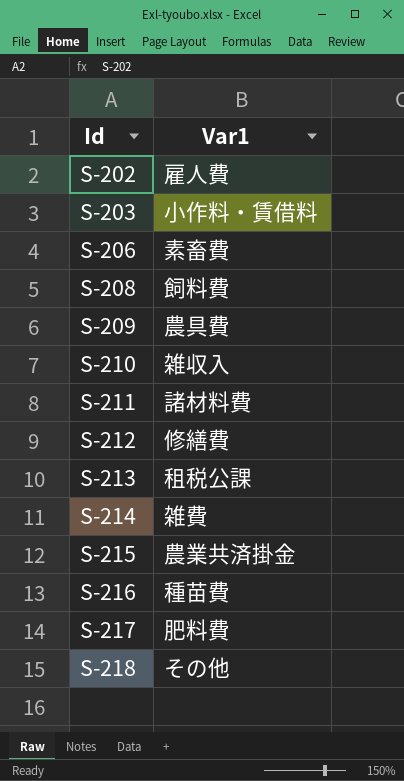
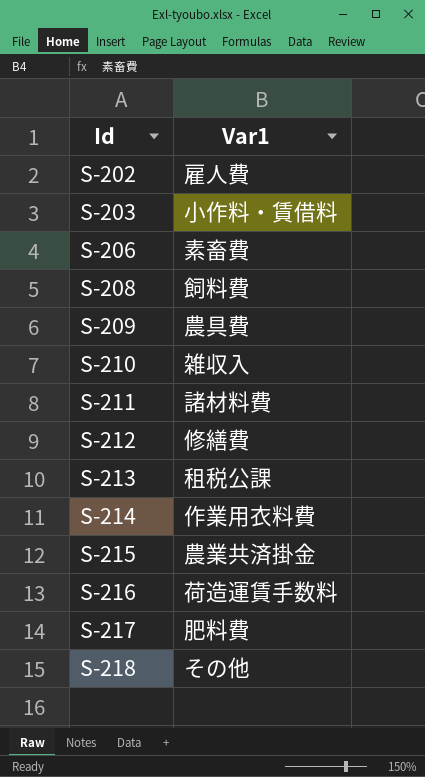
S-214 | Var1: 雑費 -> 作業用衣料費
S-216 | Var1: 種苗費 -> 荷造運賃手数料

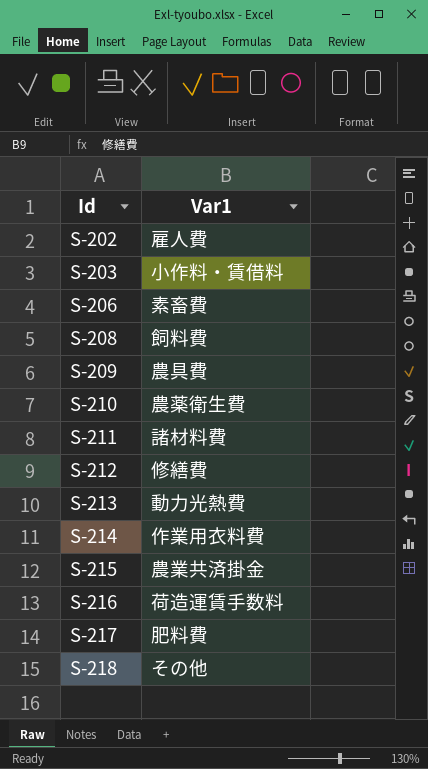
S-210 | Var1: 雑収入 -> 農薬衛生費
S-213 | Var1: 租税公課 -> 動力光熱費

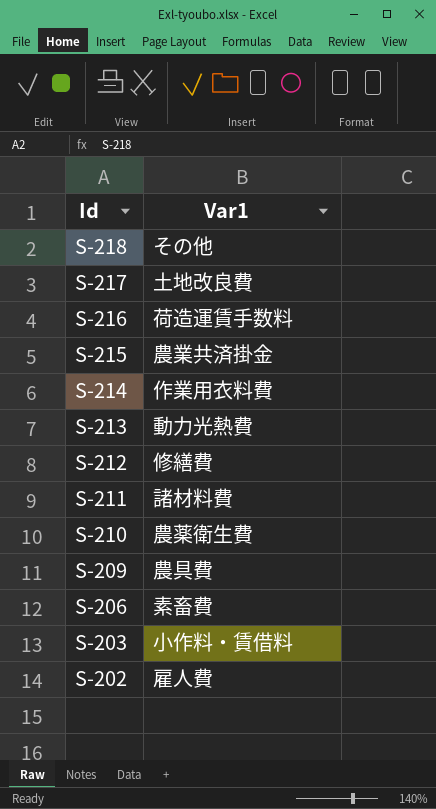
row order: Id ascending -> Id descending
row S-208: 飼料費 -> none
S-217 | Var1: 肥料費 -> 土地改良費

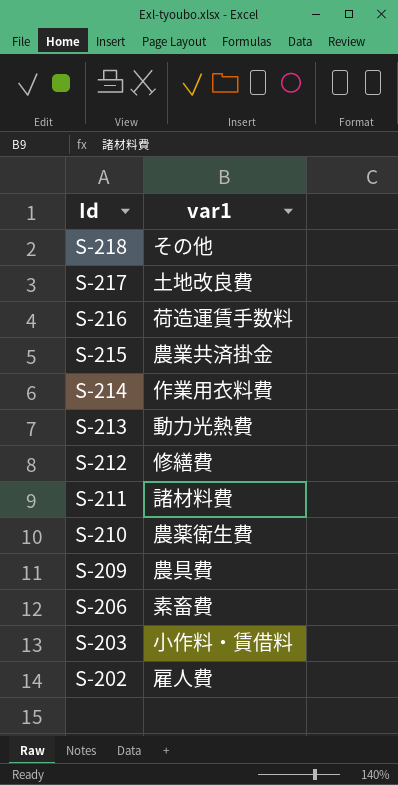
column name: Var1 -> var1

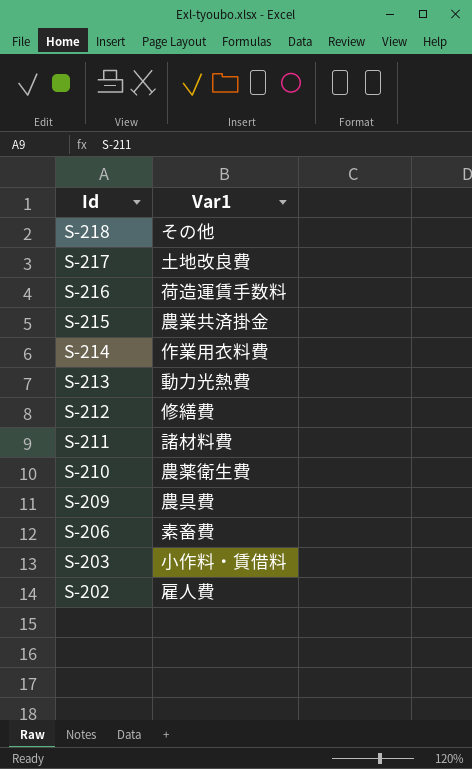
column name: var1 -> Var1

